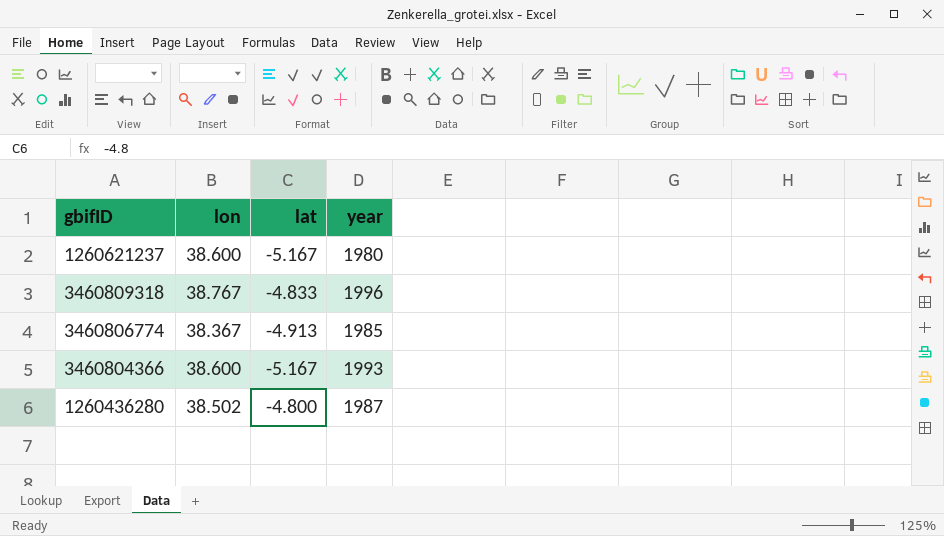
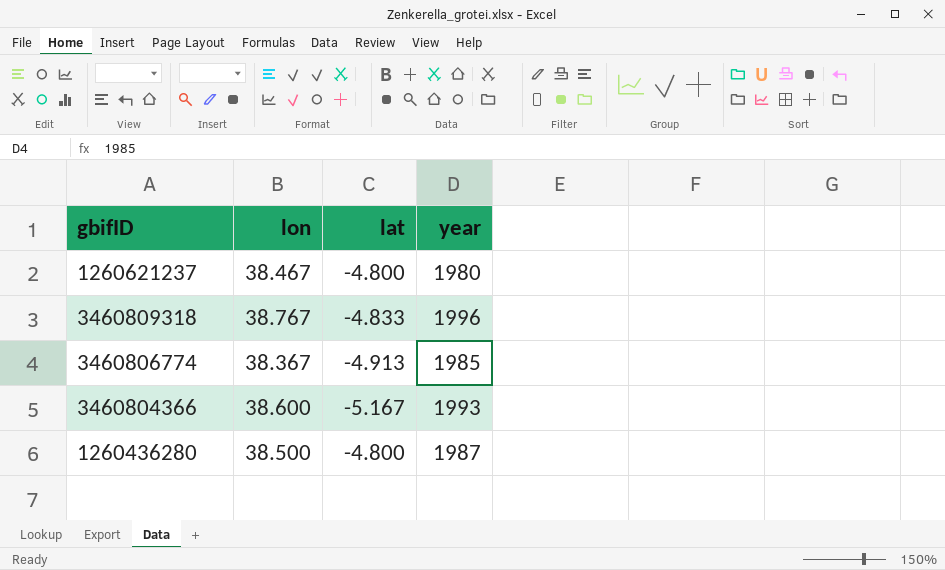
1260621237 | lon: 38.600 -> 38.467
1260621237 | lat: -5.167 -> -4.800
1260436280 | lon: 38.502 -> 38.500

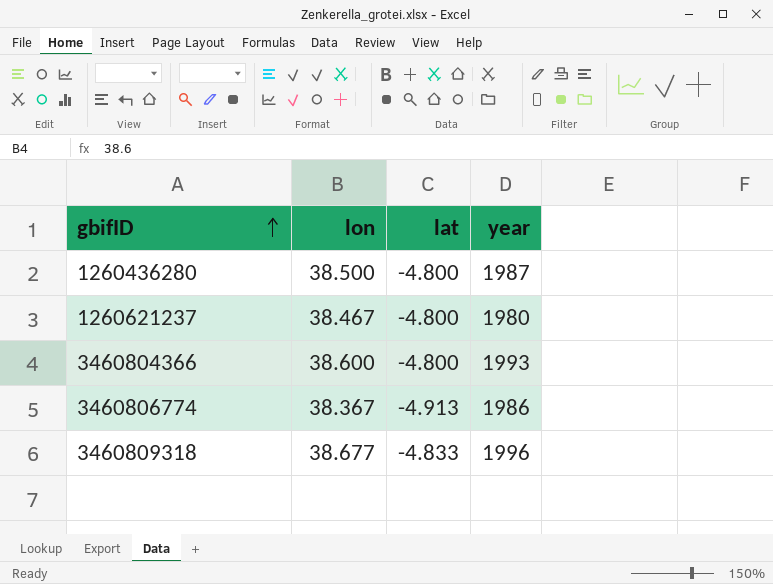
row order: none -> gbifID ascending
3460804366 | lat: -5.167 -> -4.800
3460806774 | year: 1985 -> 1986
3460809318 | lon: 38.767 -> 38.677

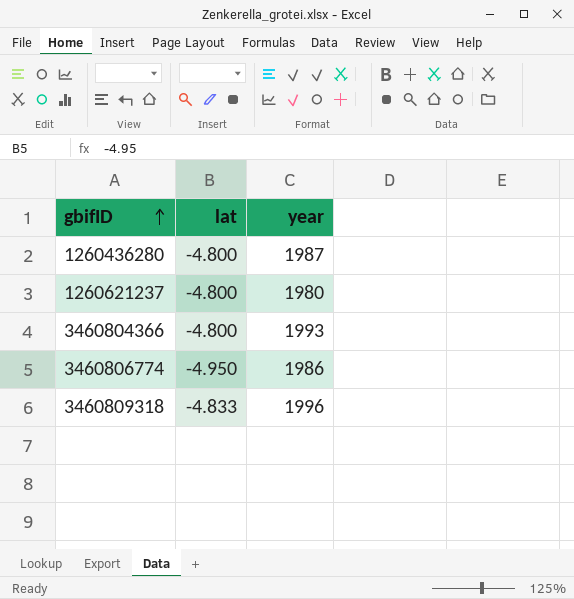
column lon | position: 2 -> none
3460806774 | lat: -4.913 -> -4.950

